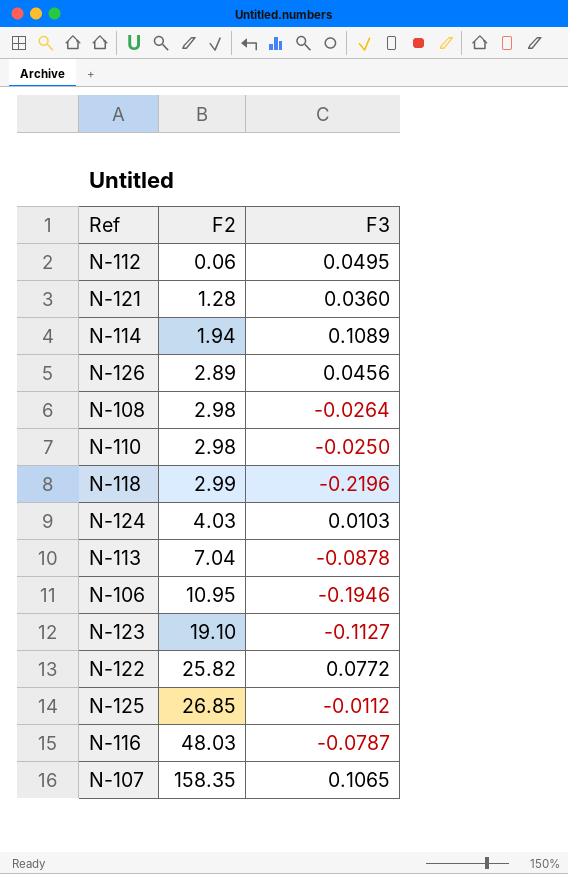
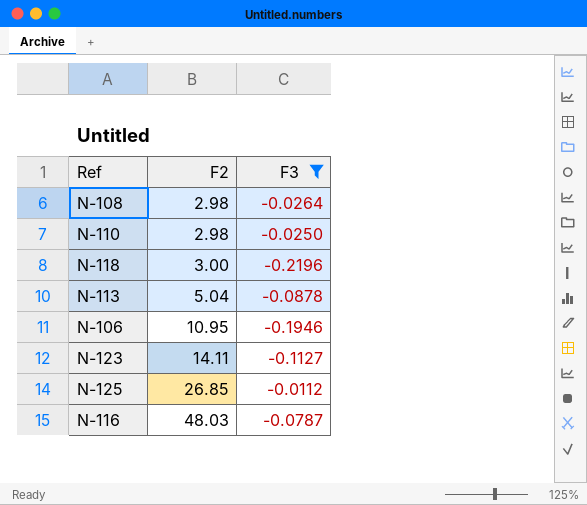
filter: none -> F3 <= -0.0112
N-118 | F2: 2.99 -> 3.00
N-113 | F2: 7.04 -> 5.04
N-123 | F2: 19.10 -> 14.11

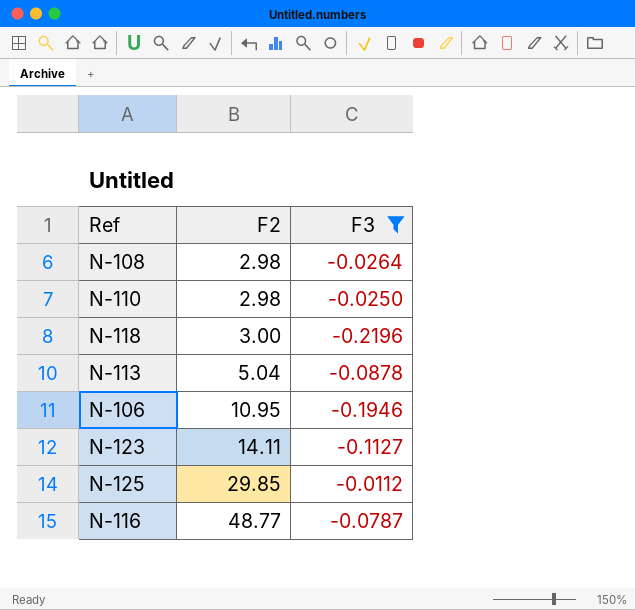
N-125 | F2: 26.85 -> 29.85
N-116 | F2: 48.03 -> 48.77

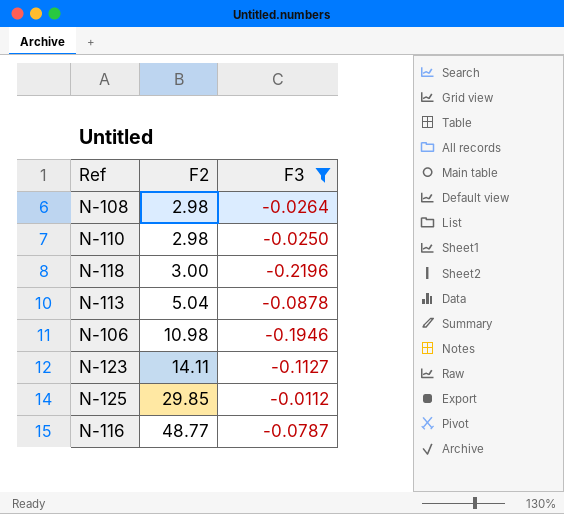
N-106 | F2: 10.95 -> 10.98

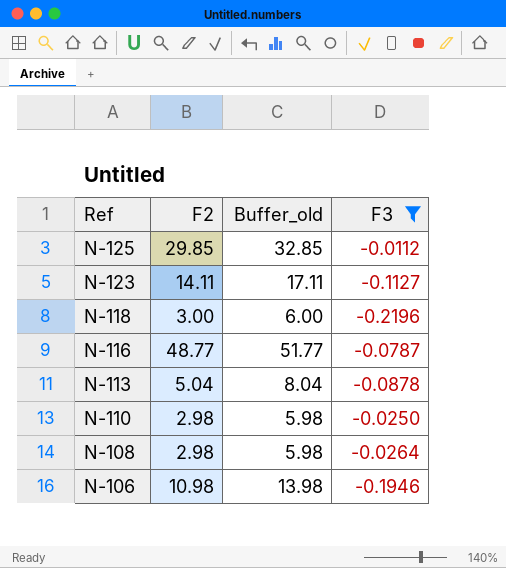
row order: F2 ascending -> Ref descending
column Buffer_old | formula: none -> [F2] + 3

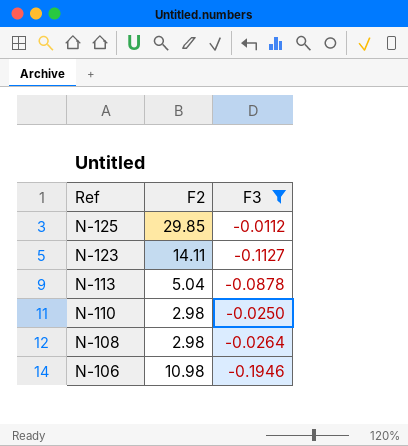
column Buffer_old | formula: [F2] + 3 -> none
row N-118: 3.00 | 6.00 | -0.2196 -> none
row N-116: 48.77 | 51.77 | -0.0787 -> none

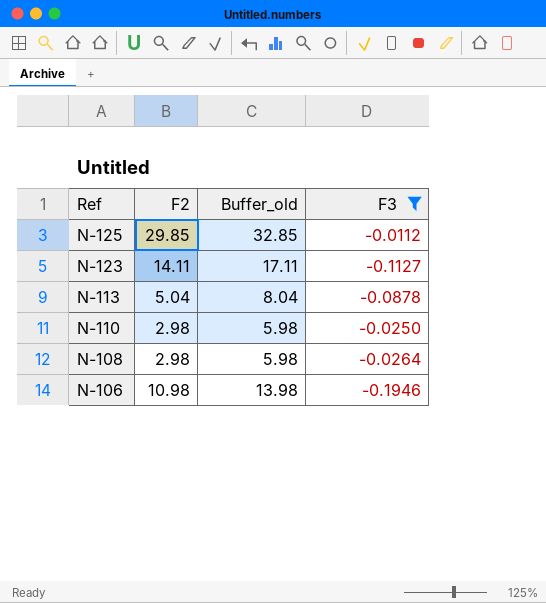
column Buffer_old | formula: none -> [F2] + 3

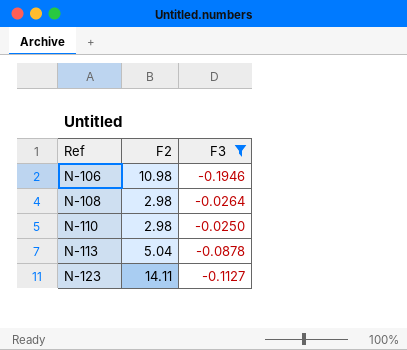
row order: Ref descending -> Ref ascending
column Buffer_old | formula: [F2] + 3 -> none
row N-125: 29.85 | 32.85 | -0.0112 -> none

